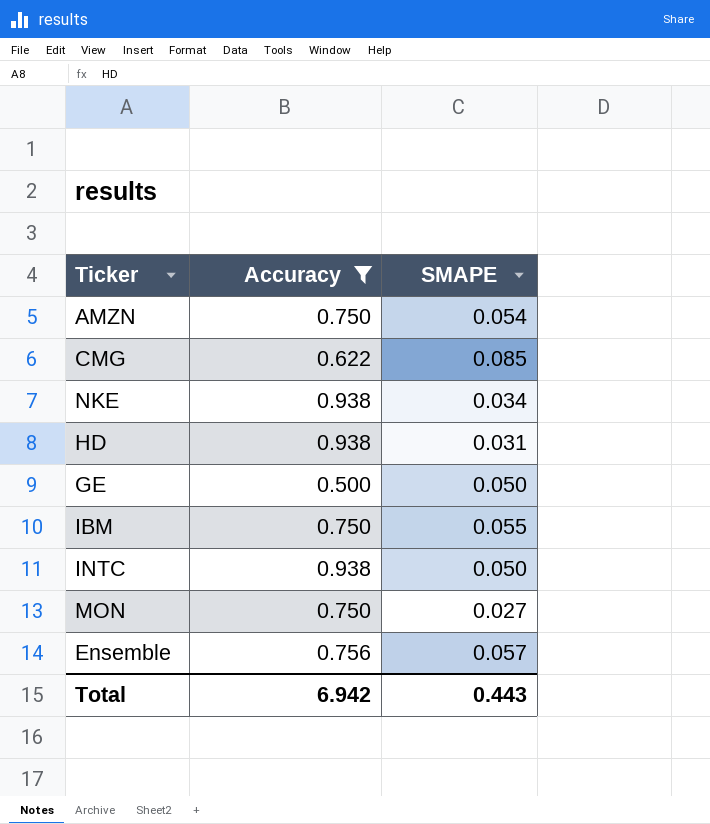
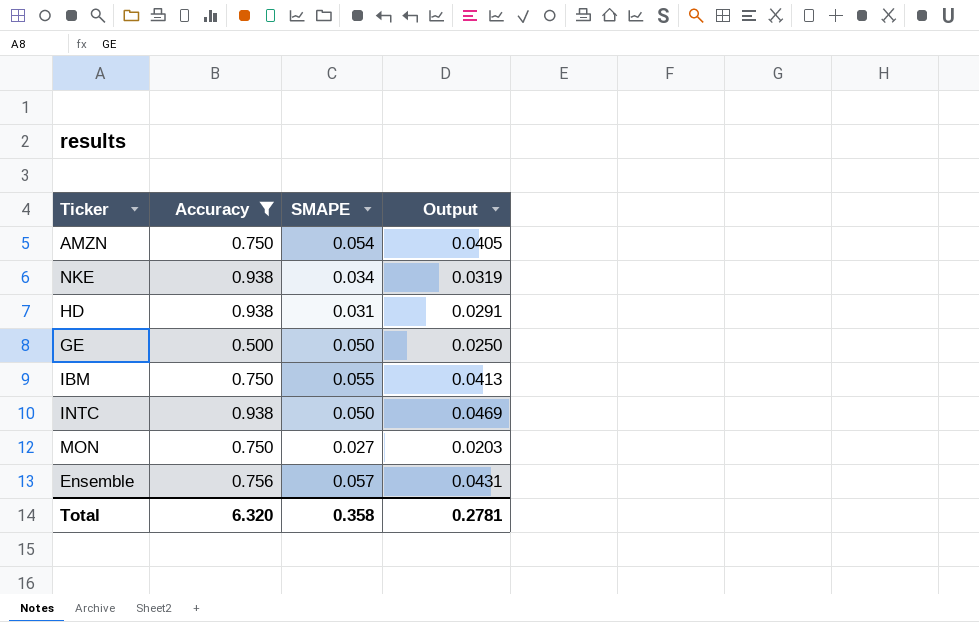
column Output | formula: none -> [Accuracy] * [SMAPE]
row CMG: 0.622 | 0.085 -> none
Total | Accuracy: 6.942 -> 6.320
Total | SMAPE: 0.443 -> 0.358

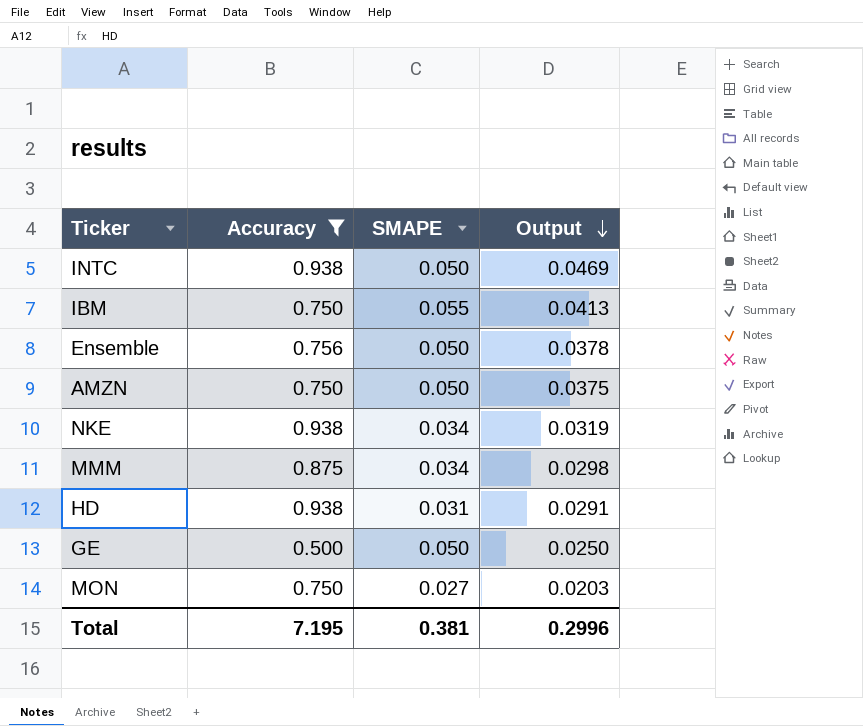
row order: none -> Output descending
Ensemble | SMAPE: 0.057 -> 0.050
Ensemble | Output: 0.0431 -> 0.0378
AMZN | SMAPE: 0.054 -> 0.050
AMZN | Output: 0.0405 -> 0.0375
row MMM: none -> 0.875 | 0.034 | 0.0298
Total | Accuracy: 6.320 -> 7.195
Total | SMAPE: 0.358 -> 0.381
Total | Output: 0.2781 -> 0.2996

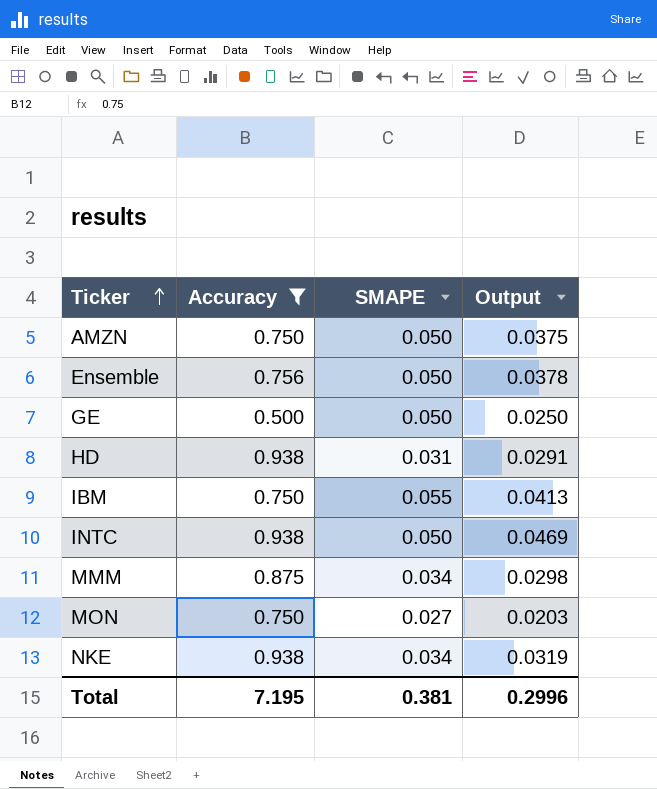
row order: Output descending -> Ticker ascending

